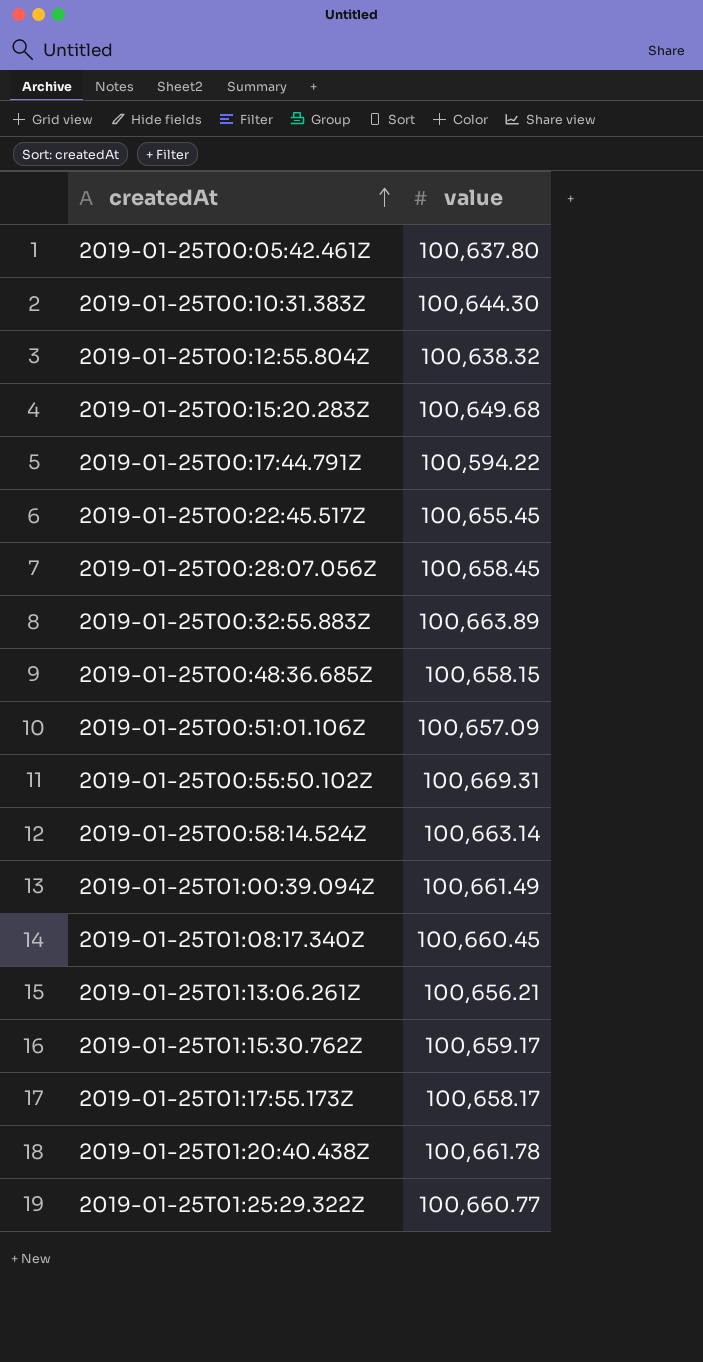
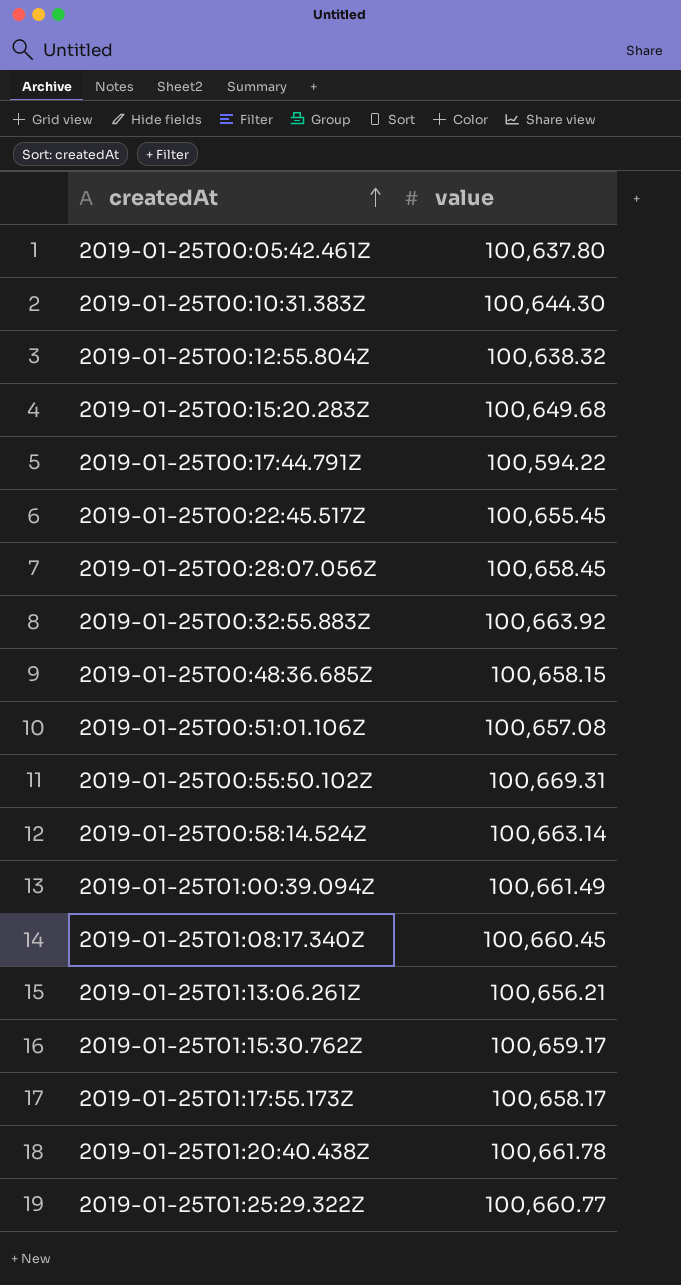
2019-01-25T00:32:55.883Z | value: 100,663.89 -> 100,663.92
2019-01-25T00:51:01.106Z | value: 100,657.09 -> 100,657.08

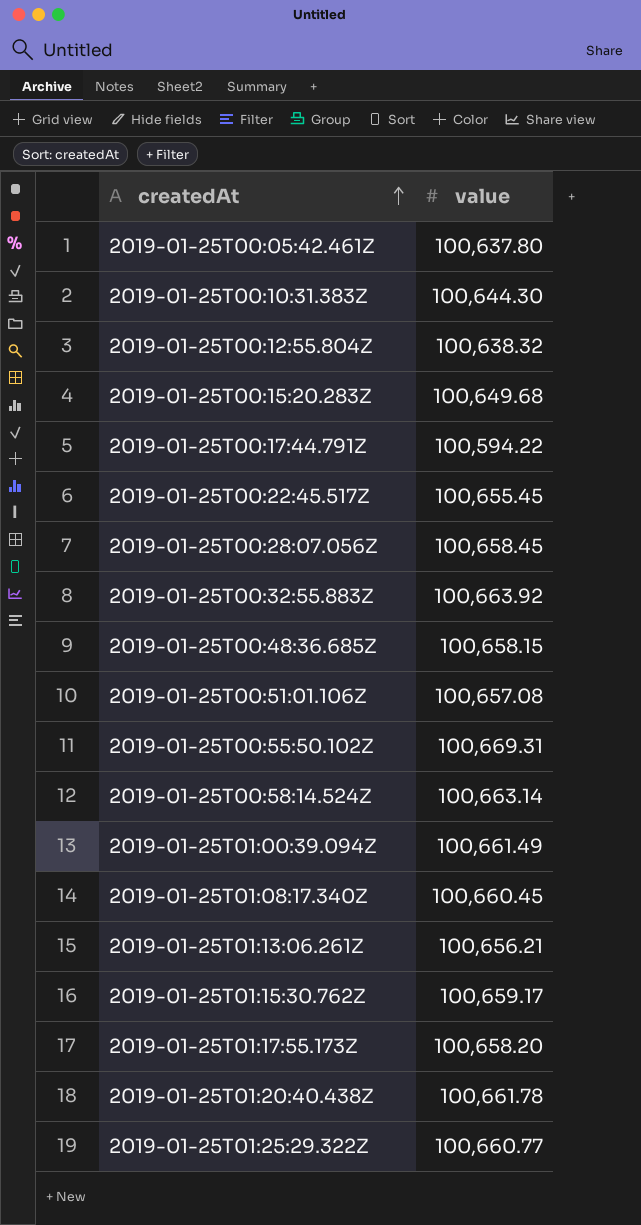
2019-01-25T01:17:55.173Z | value: 100,658.17 -> 100,658.20

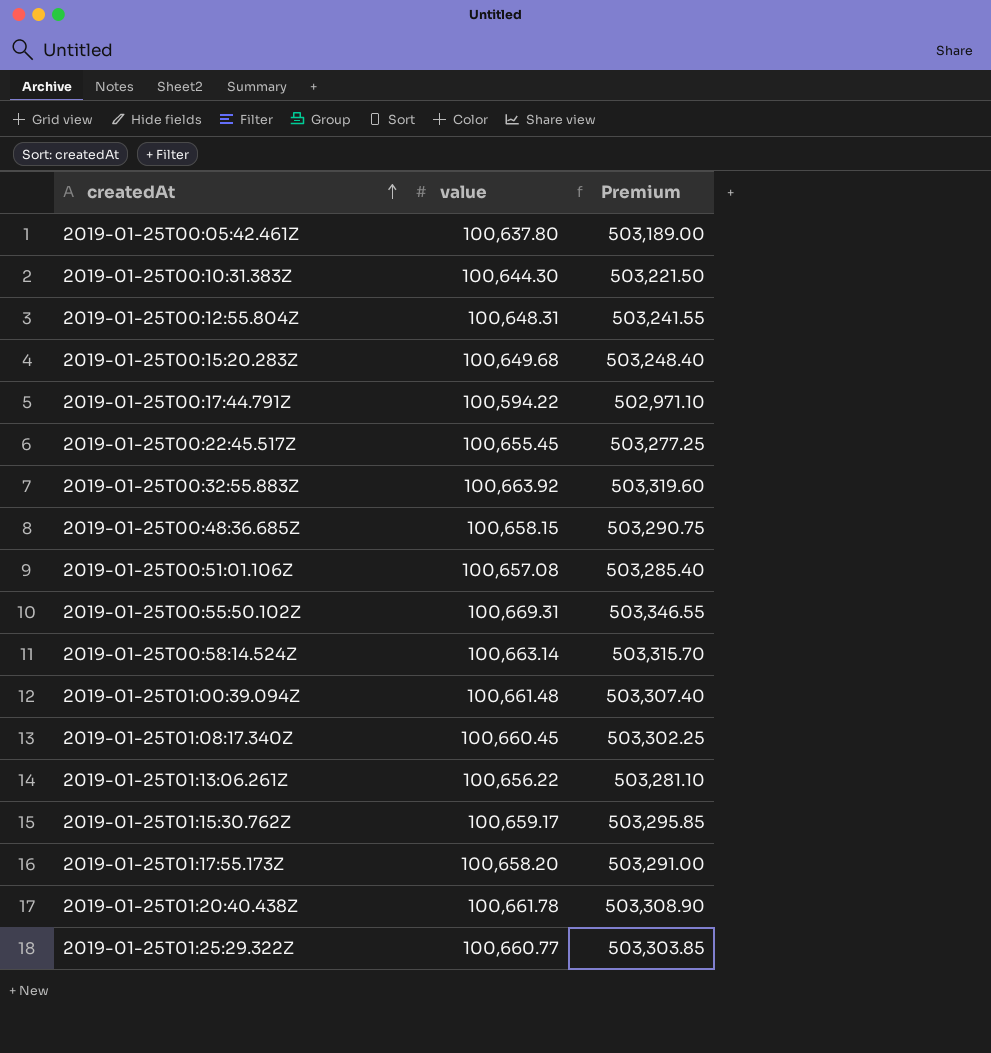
column Premium | formula: none -> [value] * 5
row 2019-01-25T00:28:07.056Z: 100,658.45 -> none
2019-01-25T00:12:55.804Z | value: 100,638.32 -> 100,648.31
2019-01-25T01:00:39.094Z | value: 100,661.49 -> 100,661.48
2019-01-25T01:13:06.261Z | value: 100,656.21 -> 100,656.22

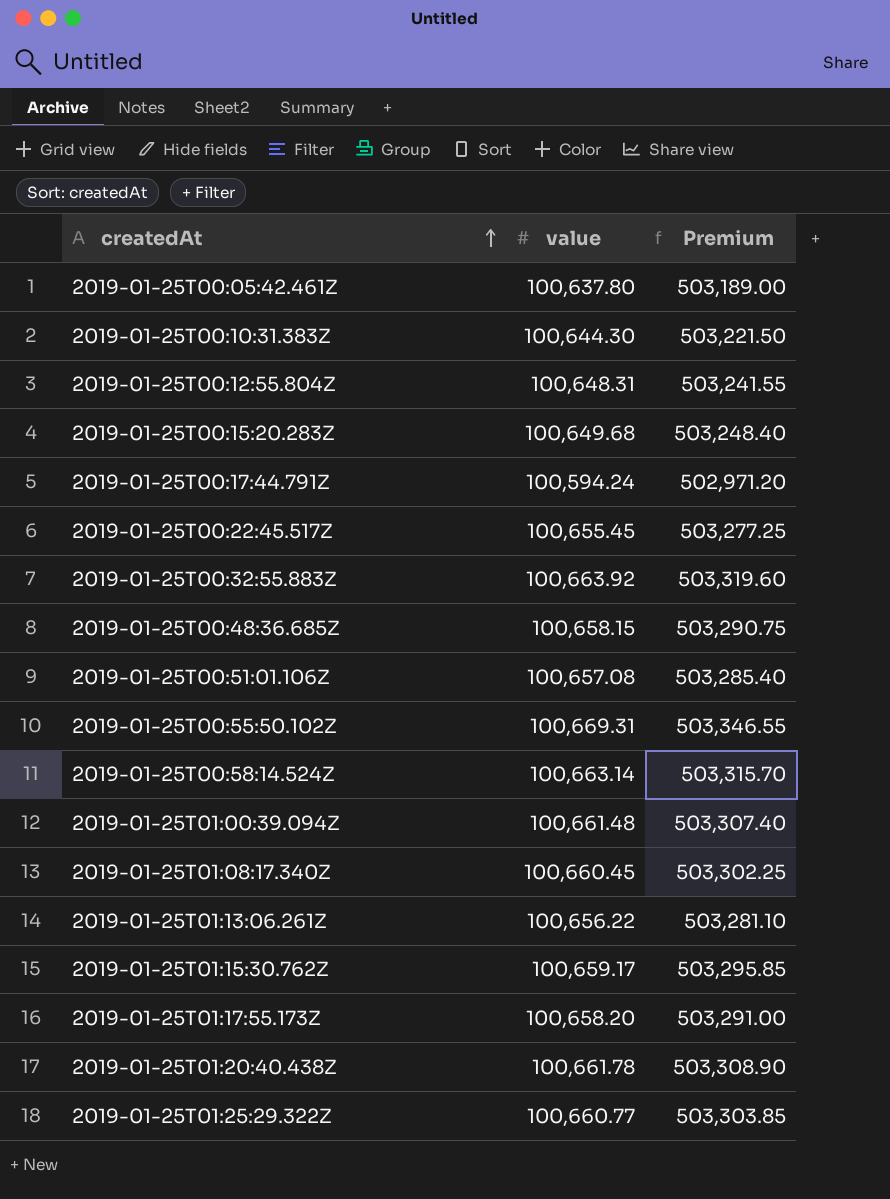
2019-01-25T00:17:44.791Z | value: 100,594.22 -> 100,594.24
2019-01-25T00:17:44.791Z | Premium: 502,971.10 -> 502,971.20

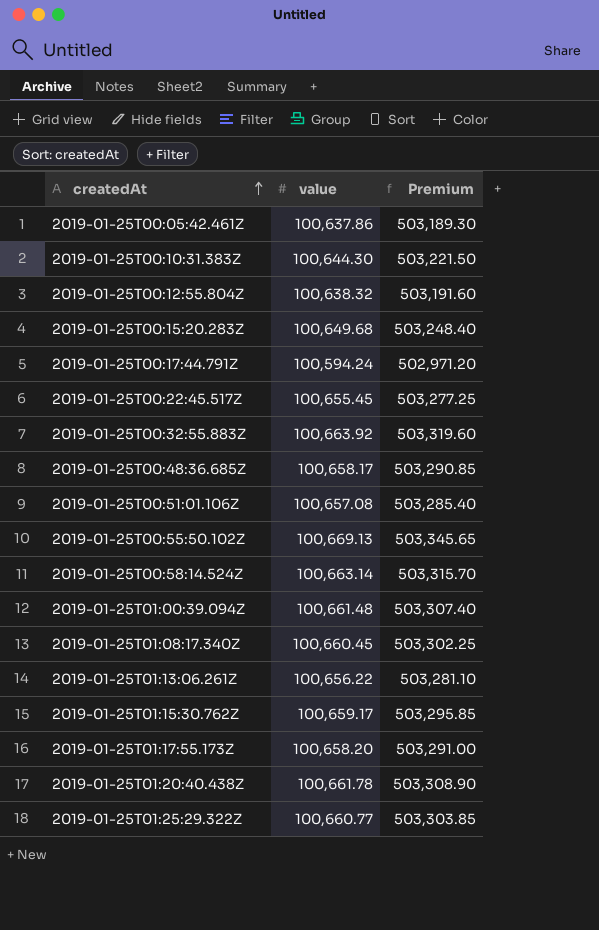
2019-01-25T00:05:42.461Z | value: 100,637.80 -> 100,637.86
2019-01-25T00:05:42.461Z | Premium: 503,189.00 -> 503,189.30
2019-01-25T00:12:55.804Z | value: 100,648.31 -> 100,638.32
2019-01-25T00:12:55.804Z | Premium: 503,241.55 -> 503,191.60
2019-01-25T00:48:36.685Z | value: 100,658.15 -> 100,658.17
2019-01-25T00:48:36.685Z | Premium: 503,290.75 -> 503,290.85
2019-01-25T00:55:50.102Z | value: 100,669.31 -> 100,669.13
2019-01-25T00:55:50.102Z | Premium: 503,346.55 -> 503,345.65

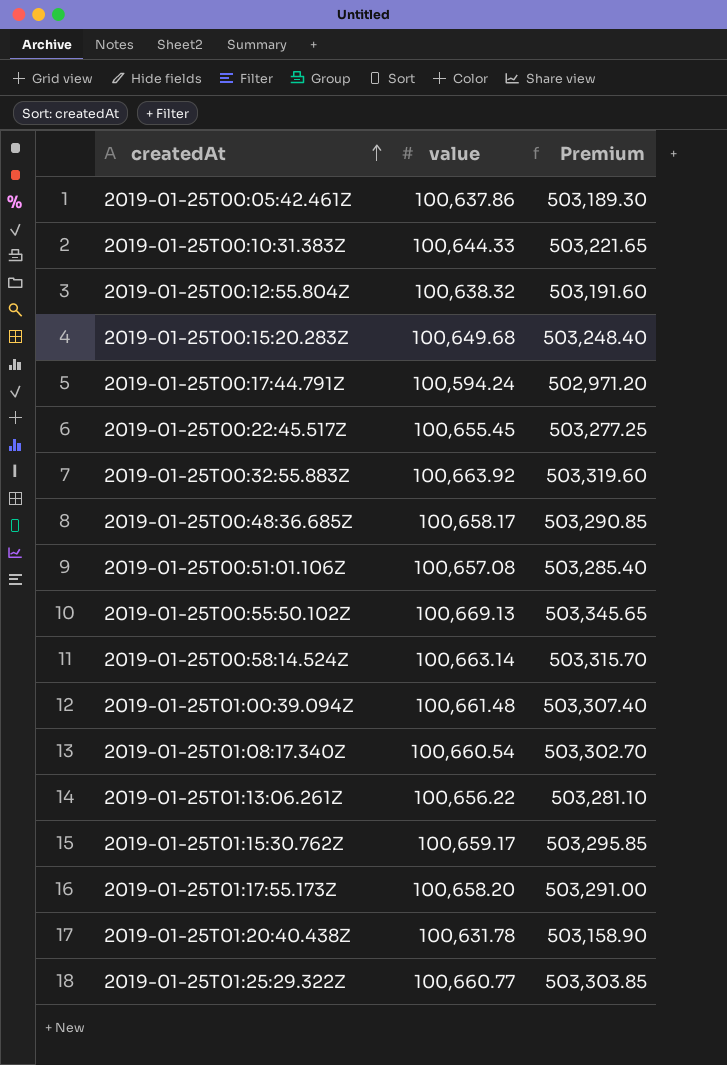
2019-01-25T00:10:31.383Z | value: 100,644.30 -> 100,644.33
2019-01-25T00:10:31.383Z | Premium: 503,221.50 -> 503,221.65
2019-01-25T01:08:17.340Z | value: 100,660.45 -> 100,660.54
2019-01-25T01:08:17.340Z | Premium: 503,302.25 -> 503,302.70
2019-01-25T01:20:40.438Z | value: 100,661.78 -> 100,631.78
2019-01-25T01:20:40.438Z | Premium: 503,308.90 -> 503,158.90

